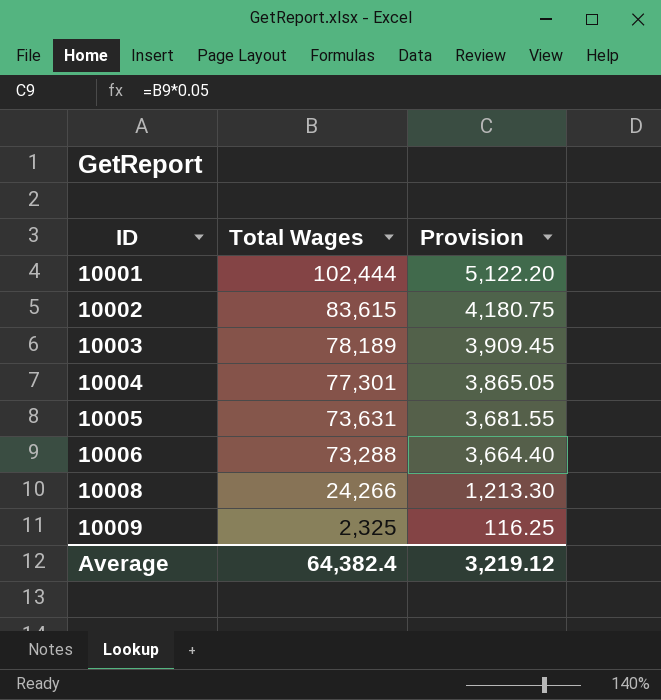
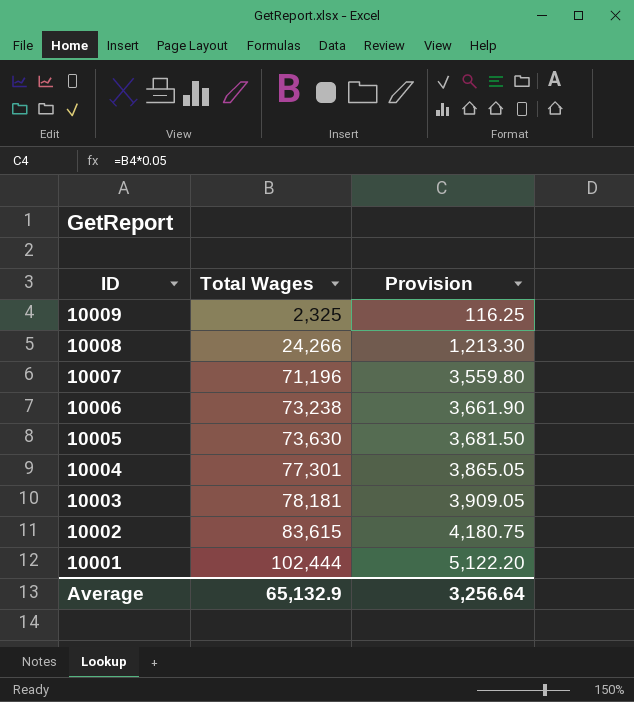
row order: ID ascending -> ID descending
row 10007: none -> 71,196 | 3,559.80
10006 | Total Wages: 73,288 -> 73,238
10006 | Provision: 3,664.40 -> 3,661.90
10005 | Total Wages: 73,631 -> 73,630
10005 | Provision: 3,681.55 -> 3,681.50
10003 | Total Wages: 78,189 -> 78,181
10003 | Provision: 3,909.45 -> 3,909.05
Average | Total Wages: 64,382.4 -> 65,132.9
Average | Provision: 3,219.12 -> 3,256.64

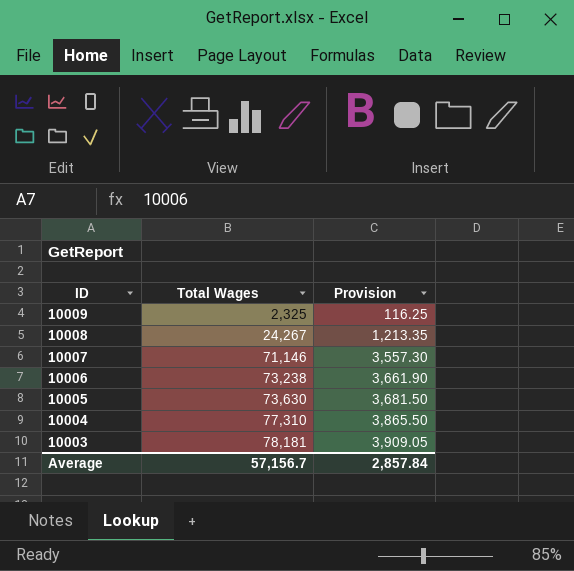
row 10002: 83,615 | 4,180.75 -> none
row 10001: 102,444 | 5,122.20 -> none
10008 | Total Wages: 24,266 -> 24,267
10008 | Provision: 1,213.30 -> 1,213.35
10007 | Total Wages: 71,196 -> 71,146
10007 | Provision: 3,559.80 -> 3,557.30
10004 | Total Wages: 77,301 -> 77,310
10004 | Provision: 3,865.05 -> 3,865.50
Average | Total Wages: 65,132.9 -> 57,156.7
Average | Provision: 3,256.64 -> 2,857.84

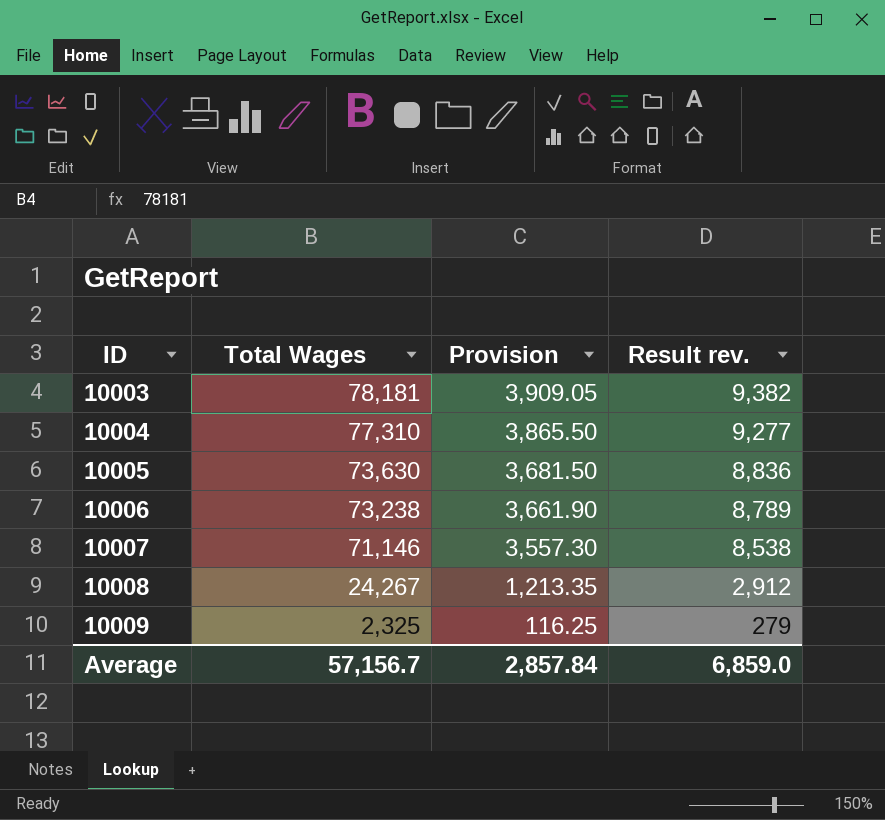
row order: ID descending -> ID ascending
column Result rev. | formula: none -> [Total Wages] * 0.12

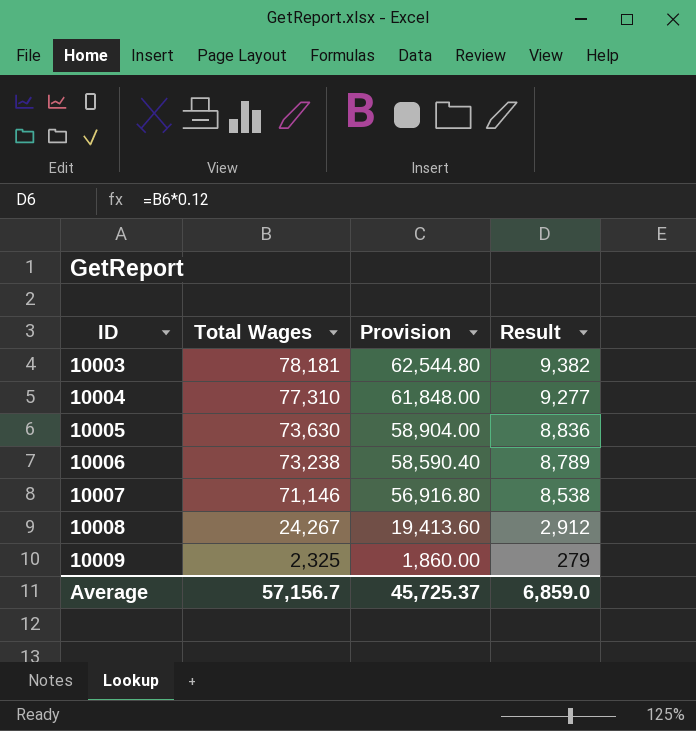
column Provision | formula: [Total Wages] * 0.05 -> [Total Wages] * 0.8
column name: Result rev. -> Result
Average | Provision: 2,857.84 -> 45,725.37

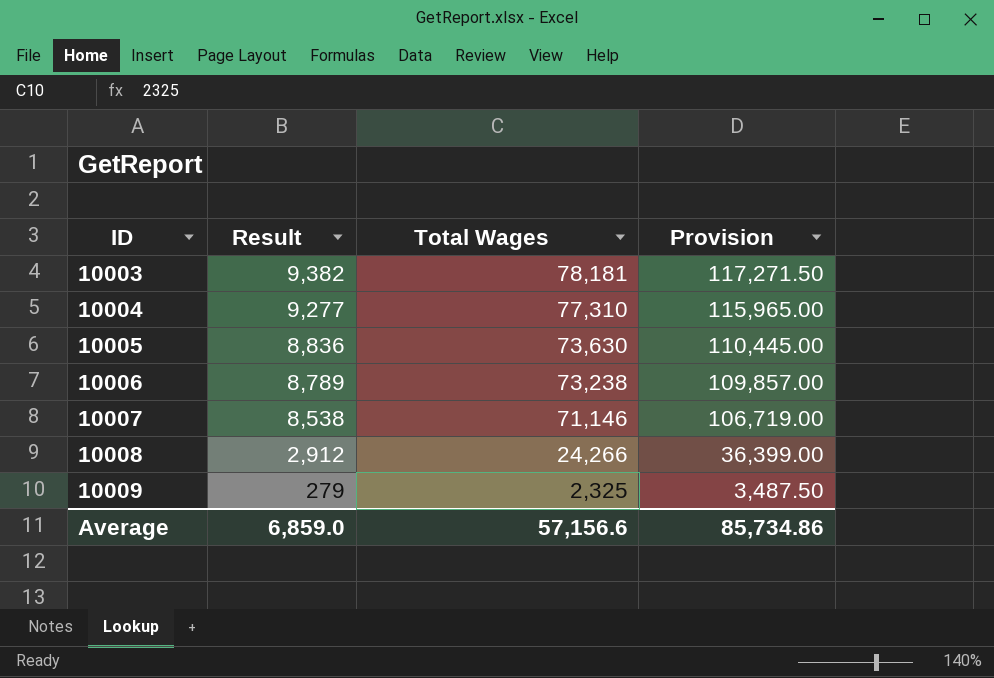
column Result | position: 4 -> 2
column Provision | formula: [Total Wages] * 0.8 -> [Total Wages] * 1.5
10008 | Total Wages: 24,267 -> 24,266
Average | Total Wages: 57,156.7 -> 57,156.6
Average | Provision: 45,725.37 -> 85,734.86

